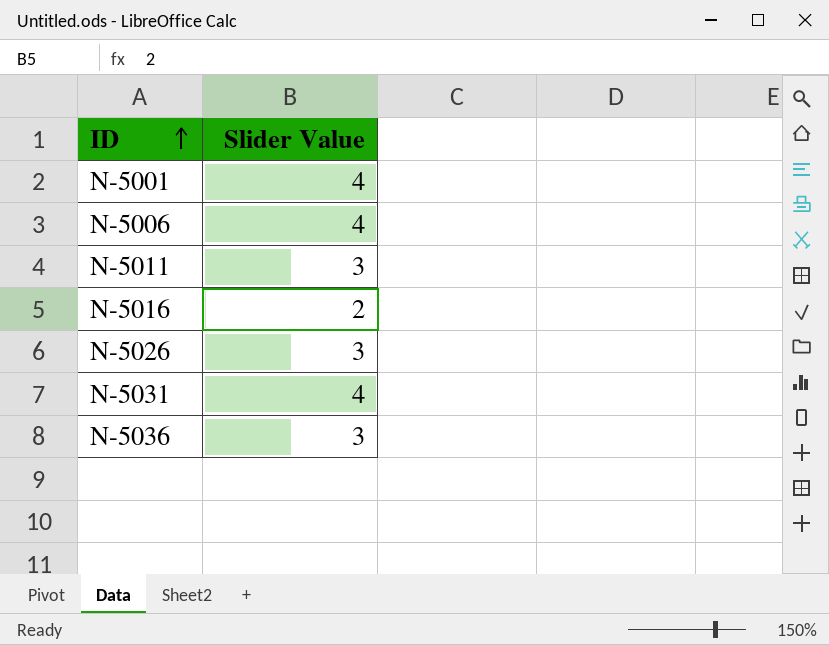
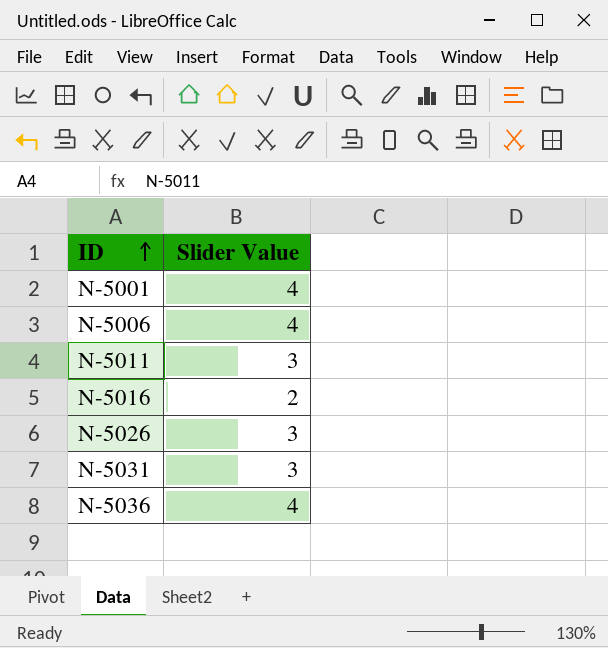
N-5031 | Slider Value: 4 -> 3
N-5036 | Slider Value: 3 -> 4

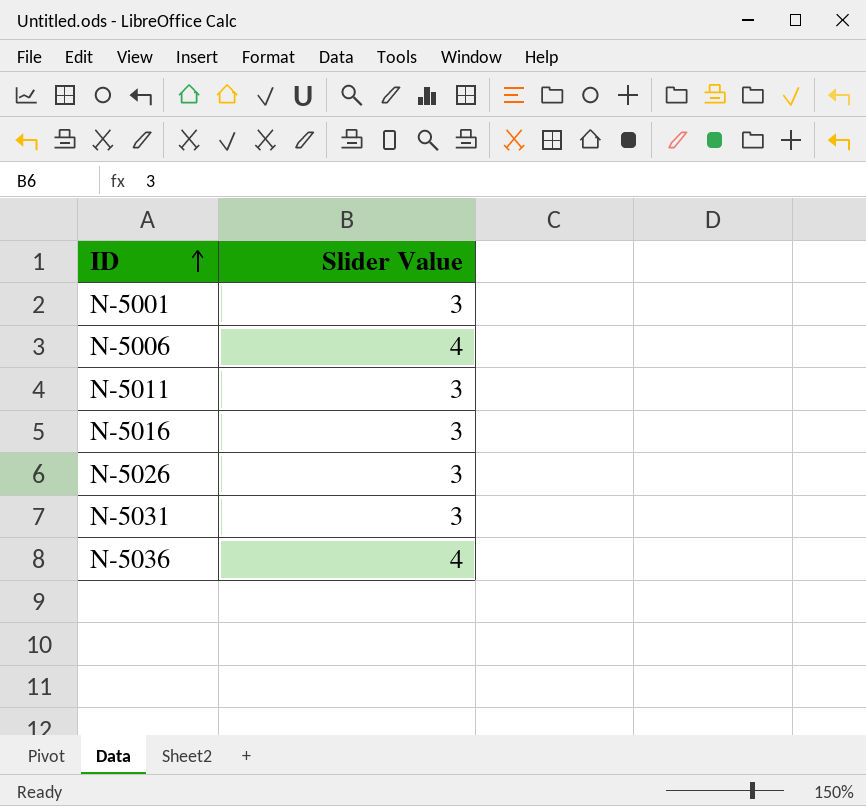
N-5001 | Slider Value: 4 -> 3
N-5016 | Slider Value: 2 -> 3

